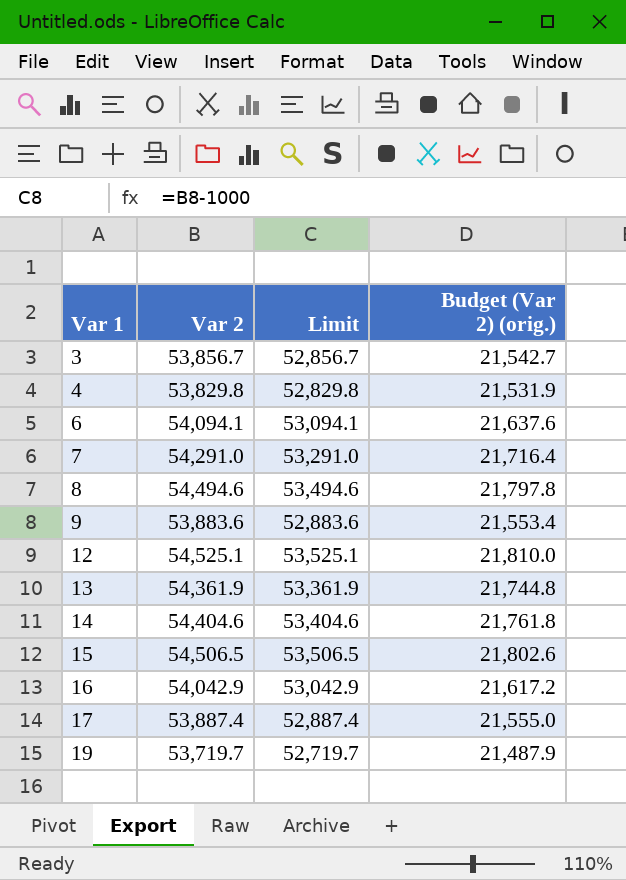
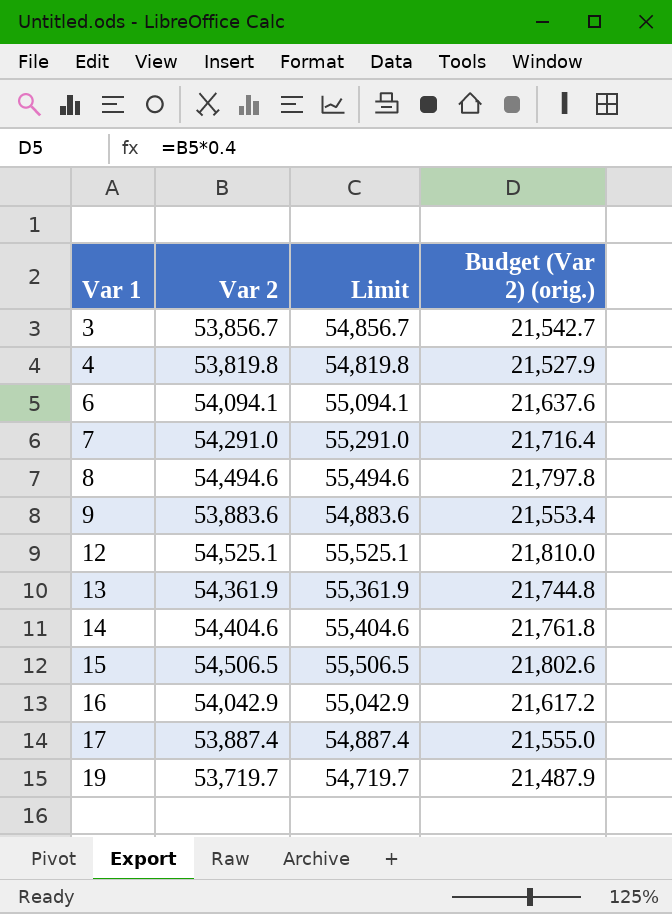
column Limit | formula: [Var 2] - 1000 -> [Var 2] + 1000
4 | Var 2: 53,829.8 -> 53,819.8
4 | Budget (Var 2) (orig.): 21,531.9 -> 21,527.9

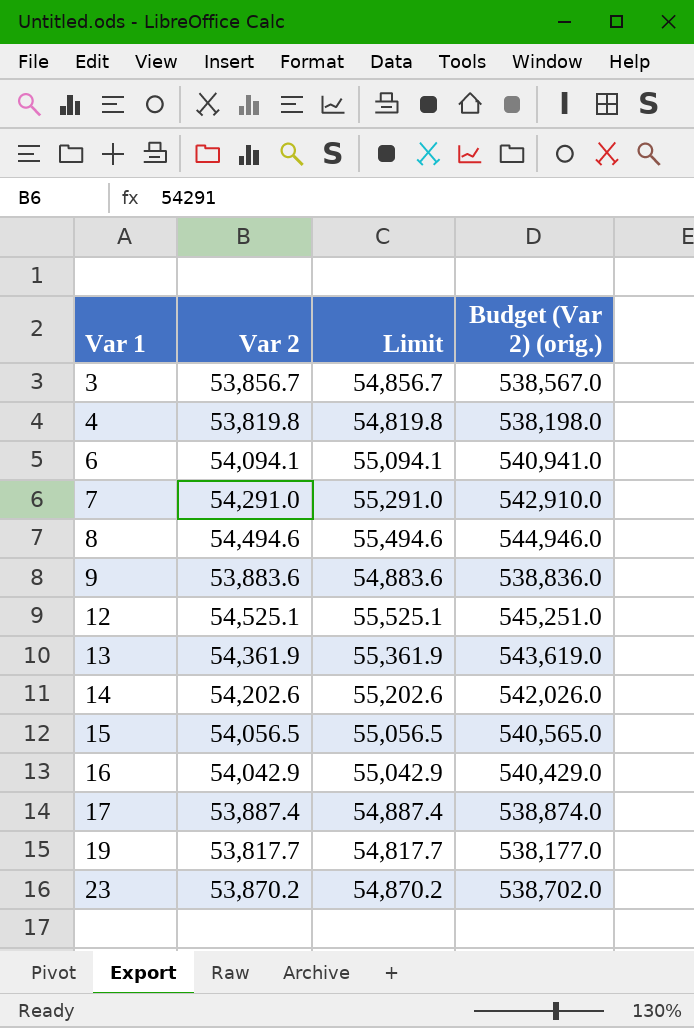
column Budget (Var 2) (orig.) | formula: [Var 2] * 0.4 -> [Var 2] * 10
14 | Var 2: 54,404.6 -> 54,202.6
14 | Limit: 55,404.6 -> 55,202.6
15 | Var 2: 54,506.5 -> 54,056.5
15 | Limit: 55,506.5 -> 55,056.5
19 | Var 2: 53,719.7 -> 53,817.7
19 | Limit: 54,719.7 -> 54,817.7
row 23: none -> 53,870.2 | 54,870.2 | 538,702.0

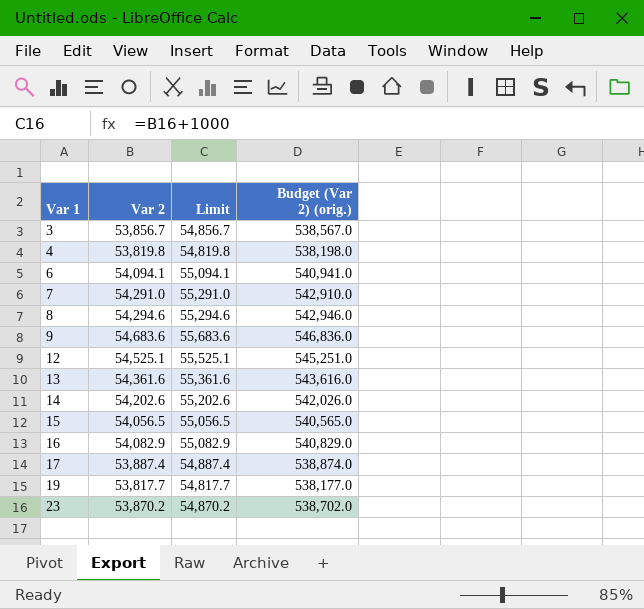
8 | Var 2: 54,494.6 -> 54,294.6
8 | Limit: 55,494.6 -> 55,294.6
8 | Budget (Var 2) (orig.): 544,946.0 -> 542,946.0
9 | Var 2: 53,883.6 -> 54,683.6
9 | Limit: 54,883.6 -> 55,683.6
9 | Budget (Var 2) (orig.): 538,836.0 -> 546,836.0
13 | Var 2: 54,361.9 -> 54,361.6
13 | Limit: 55,361.9 -> 55,361.6
13 | Budget (Var 2) (orig.): 543,619.0 -> 543,616.0
16 | Var 2: 54,042.9 -> 54,082.9
16 | Limit: 55,042.9 -> 55,082.9
16 | Budget (Var 2) (orig.): 540,429.0 -> 540,829.0

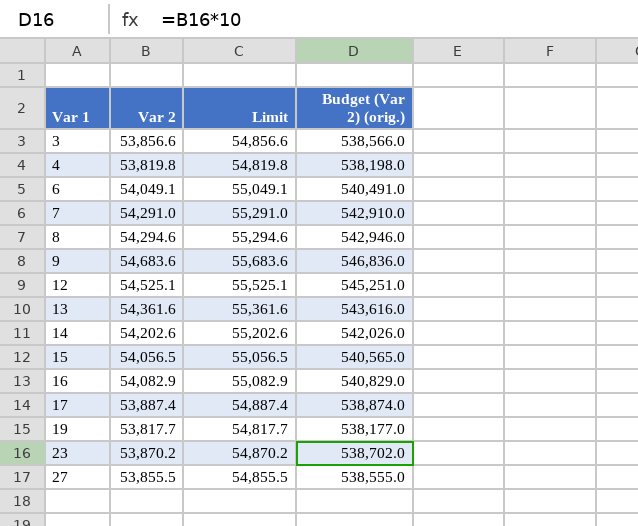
3 | Var 2: 53,856.7 -> 53,856.6
3 | Limit: 54,856.7 -> 54,856.6
3 | Budget (Var 2) (orig.): 538,567.0 -> 538,566.0
6 | Var 2: 54,094.1 -> 54,049.1
6 | Limit: 55,094.1 -> 55,049.1
6 | Budget (Var 2) (orig.): 540,941.0 -> 540,491.0
row 27: none -> 53,855.5 | 54,855.5 | 538,555.0

